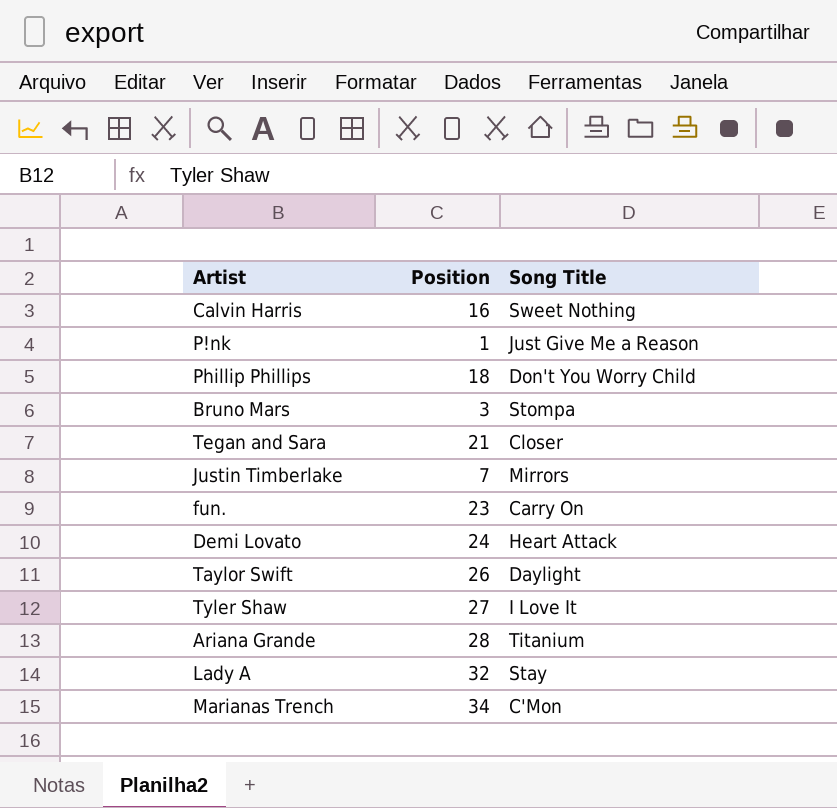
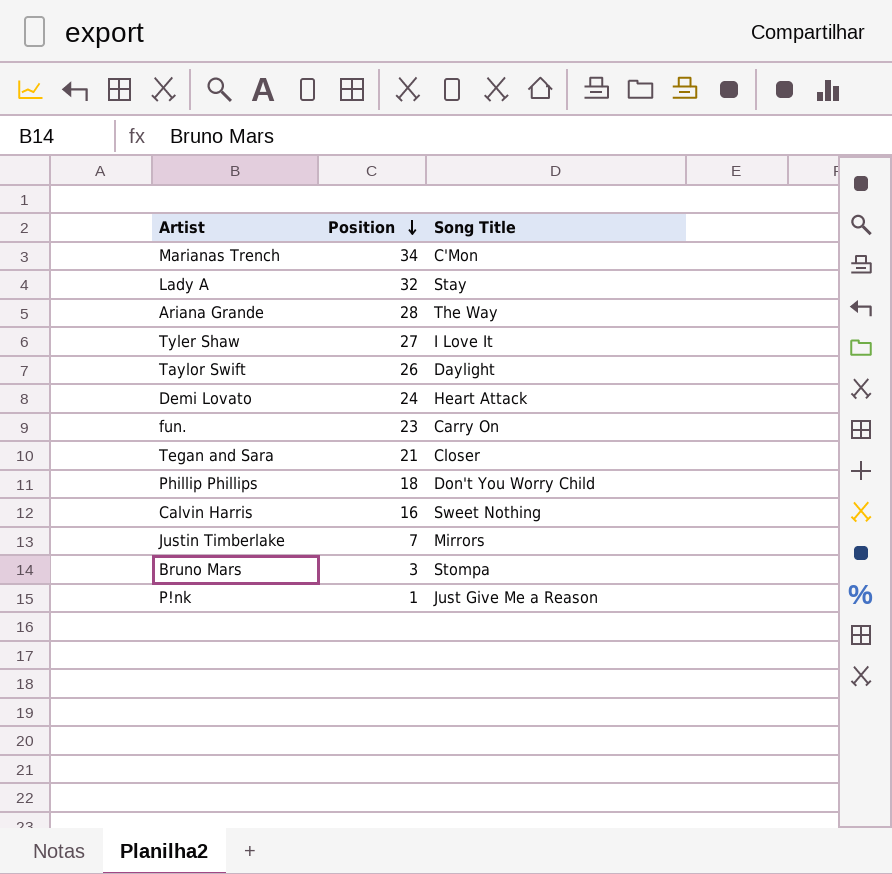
row order: none -> Position descending
Ariana Grande | Song Title: Titanium -> The Way

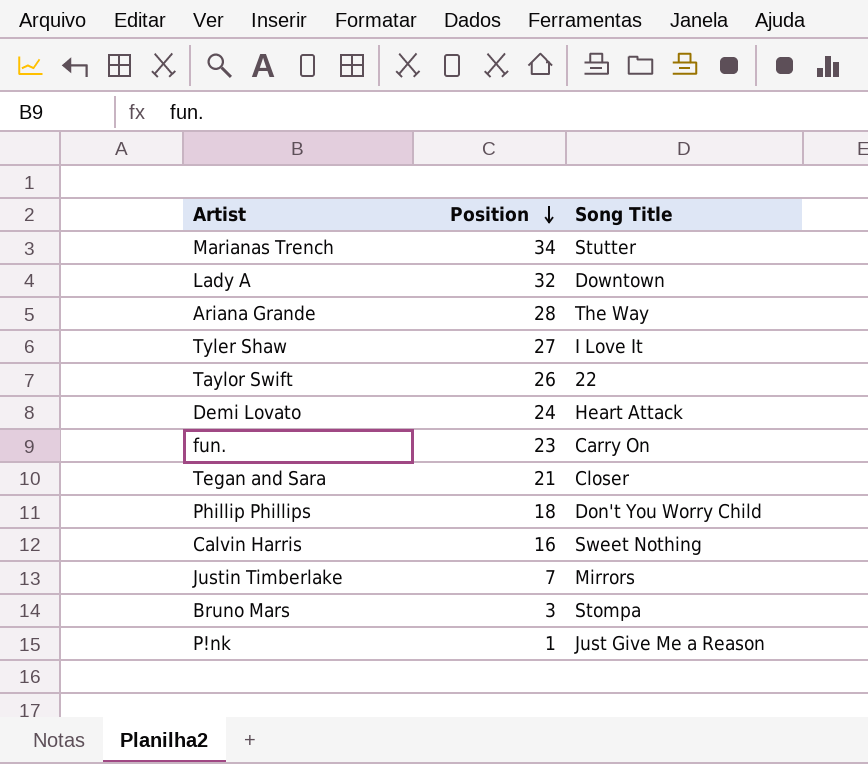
Marianas Trench | Song Title: C'Mon -> Stutter
Lady A | Song Title: Stay -> Downtown
Taylor Swift | Song Title: Daylight -> 22

